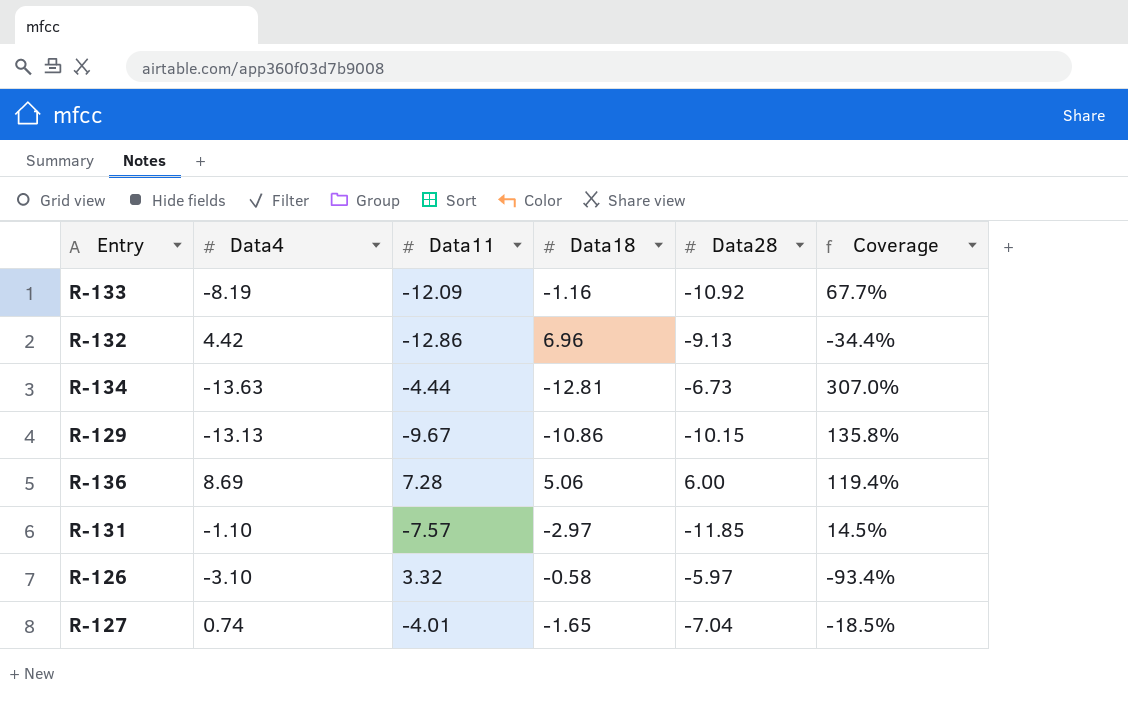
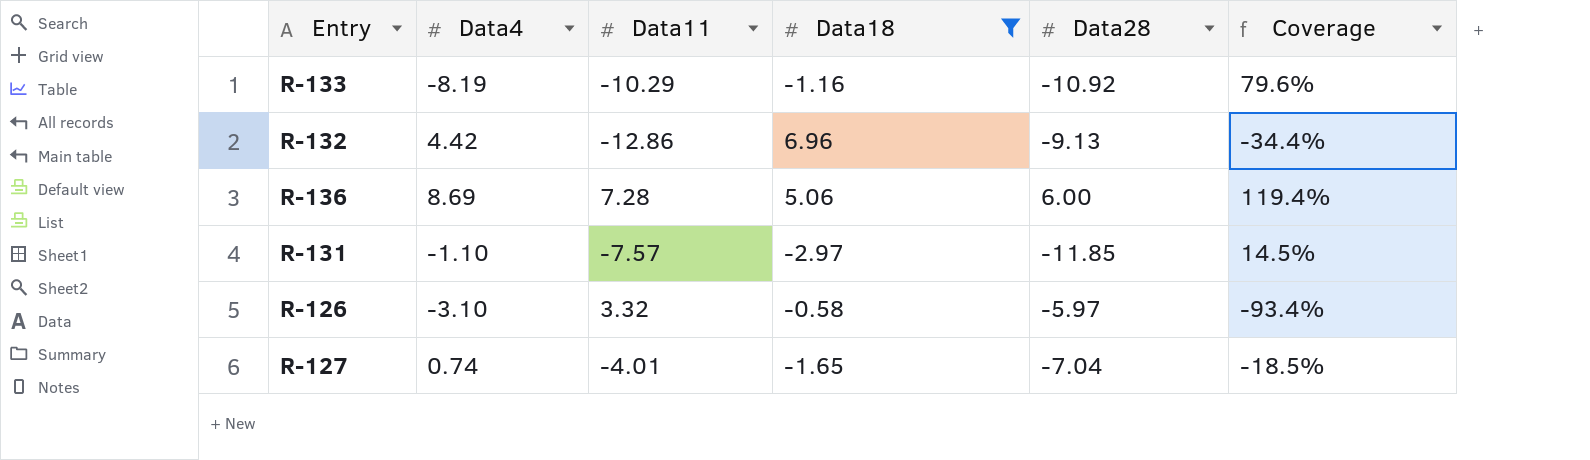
filter: none -> Data18 >= -2.97
R-133 | Data11: -12.09 -> -10.29
R-133 | Coverage: 67.7% -> 79.6%

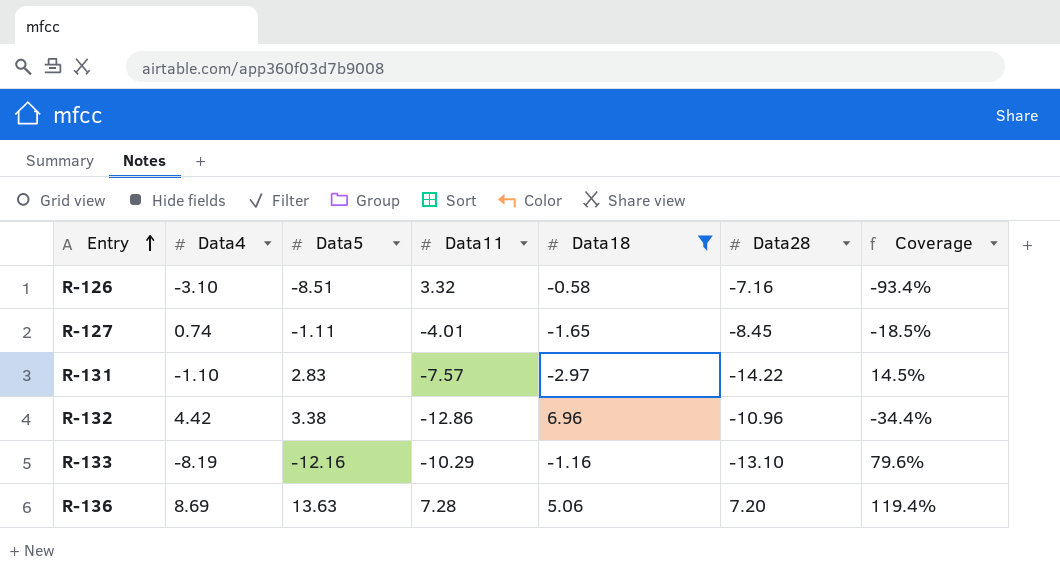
row order: none -> Entry ascending
column Data5 | position: none -> 3
R-126 | Data28: -5.97 -> -7.16
R-127 | Data28: -7.04 -> -8.45
R-131 | Data28: -11.85 -> -14.22
R-132 | Data28: -9.13 -> -10.96
R-133 | Data28: -10.92 -> -13.10
R-136 | Data28: 6.00 -> 7.20

